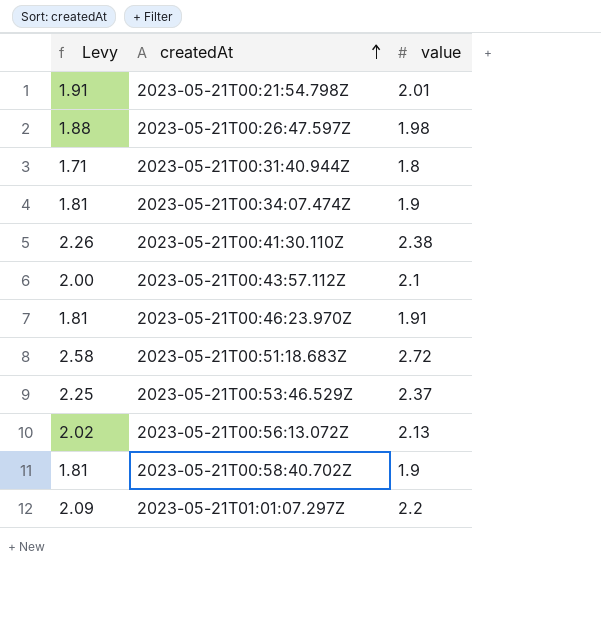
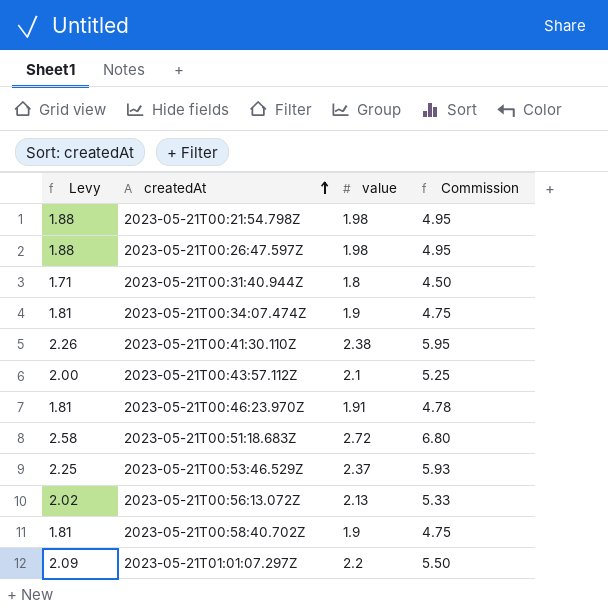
column Commission | formula: none -> [value] * 2.5
2023-05-21T00:21:54.798Z | Levy: 1.91 -> 1.88
2023-05-21T00:21:54.798Z | value: 2.01 -> 1.98

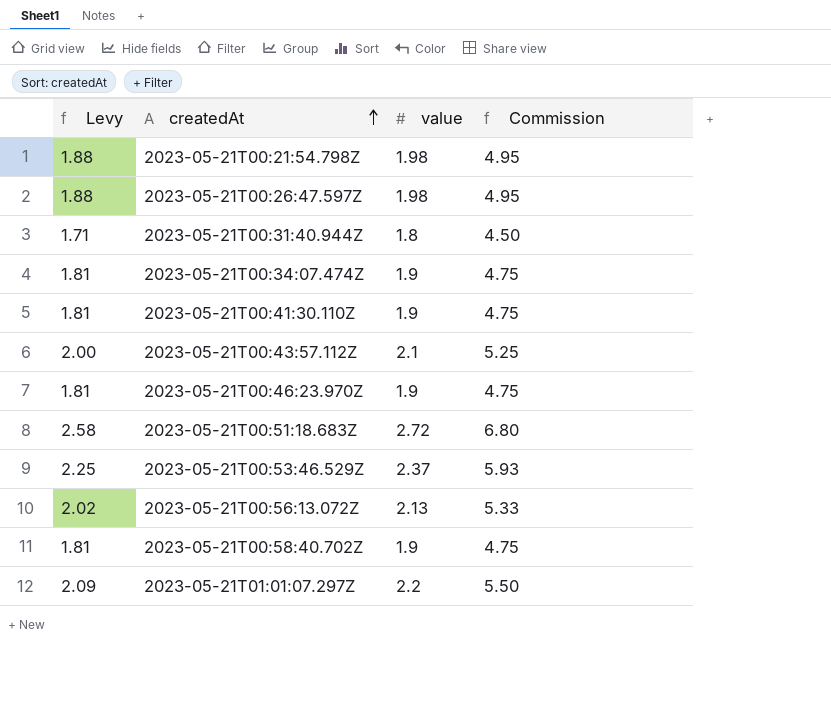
2023-05-21T00:41:30.110Z | Levy: 2.26 -> 1.81
2023-05-21T00:41:30.110Z | value: 2.38 -> 1.9
2023-05-21T00:41:30.110Z | Commission: 5.95 -> 4.75
2023-05-21T00:46:23.970Z | value: 1.91 -> 1.9
2023-05-21T00:46:23.970Z | Commission: 4.78 -> 4.75

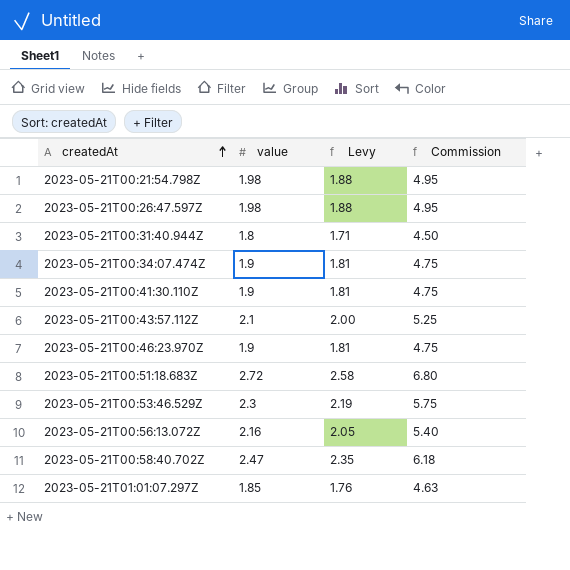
column Levy | position: 1 -> 3
2023-05-21T00:53:46.529Z | value: 2.37 -> 2.3
2023-05-21T00:53:46.529Z | Levy: 2.25 -> 2.19
2023-05-21T00:53:46.529Z | Commission: 5.93 -> 5.75
2023-05-21T00:56:13.072Z | value: 2.13 -> 2.16
2023-05-21T00:56:13.072Z | Levy: 2.02 -> 2.05
2023-05-21T00:56:13.072Z | Commission: 5.33 -> 5.40
2023-05-21T00:58:40.702Z | value: 1.9 -> 2.47
2023-05-21T00:58:40.702Z | Levy: 1.81 -> 2.35
2023-05-21T00:58:40.702Z | Commission: 4.75 -> 6.18
2023-05-21T01:01:07.297Z | value: 2.2 -> 1.85
2023-05-21T01:01:07.297Z | Levy: 2.09 -> 1.76
2023-05-21T01:01:07.297Z | Commission: 5.50 -> 4.63

